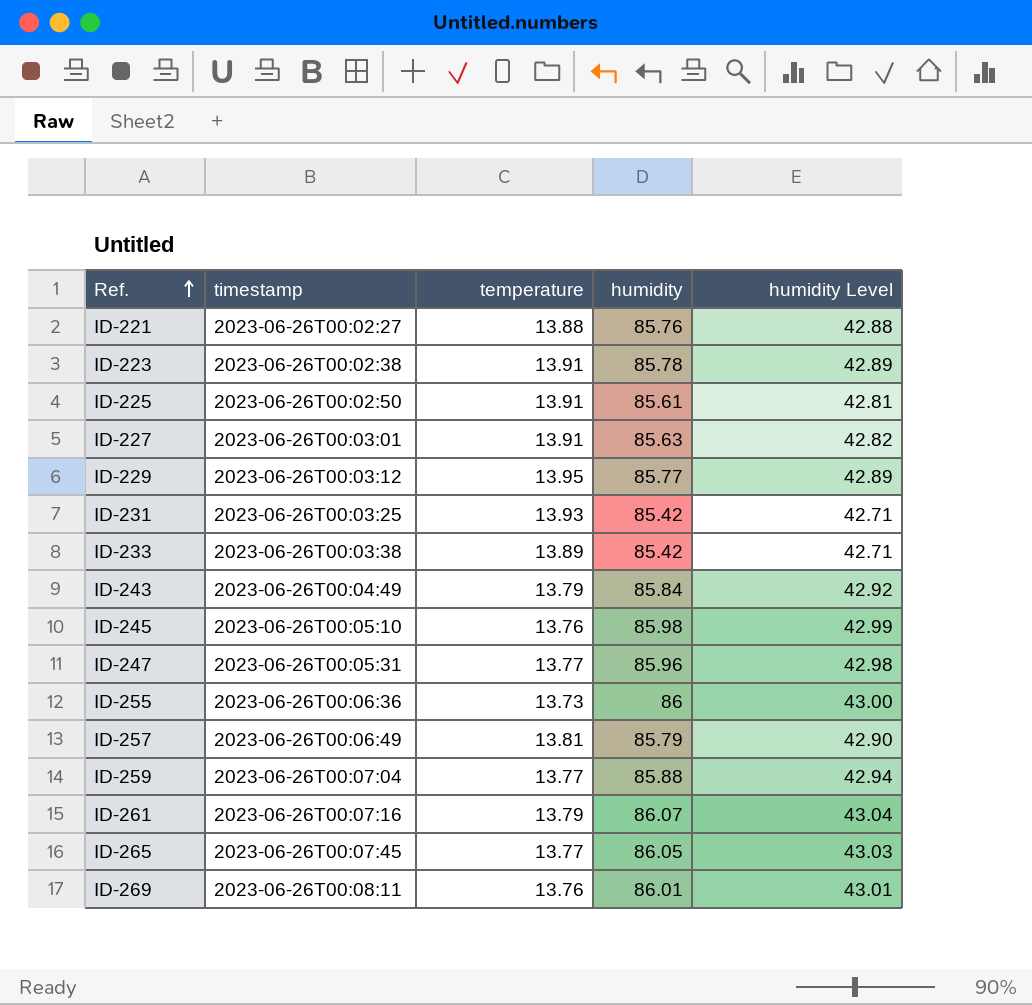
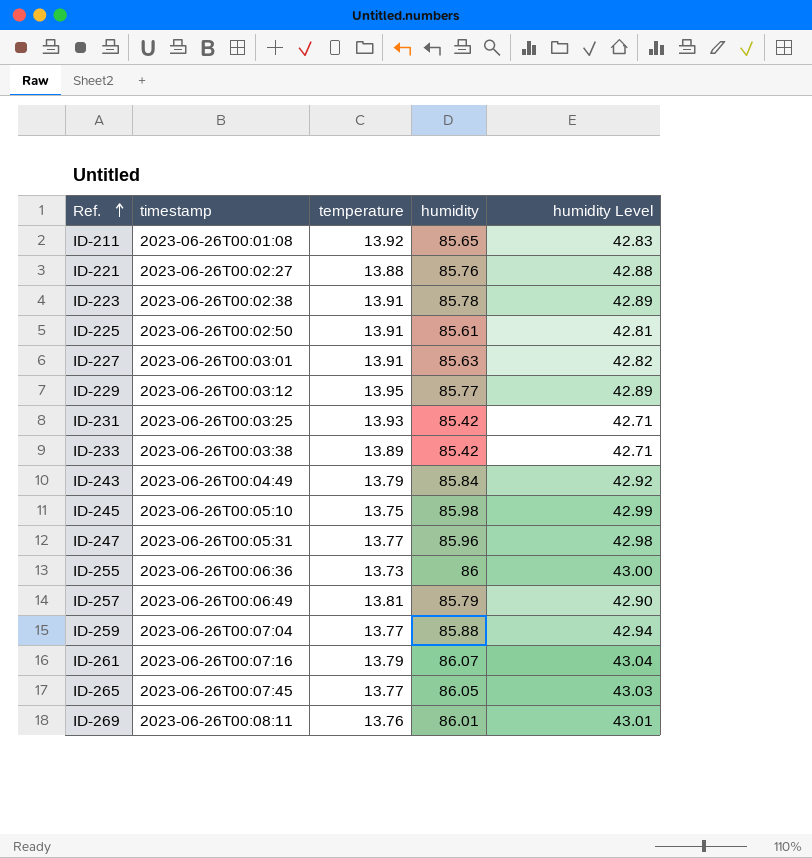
row ID-211: none -> 2023-06-26T00:01:08 | 13.92 | 85.65 | 42.83
ID-245 | temperature: 13.76 -> 13.75

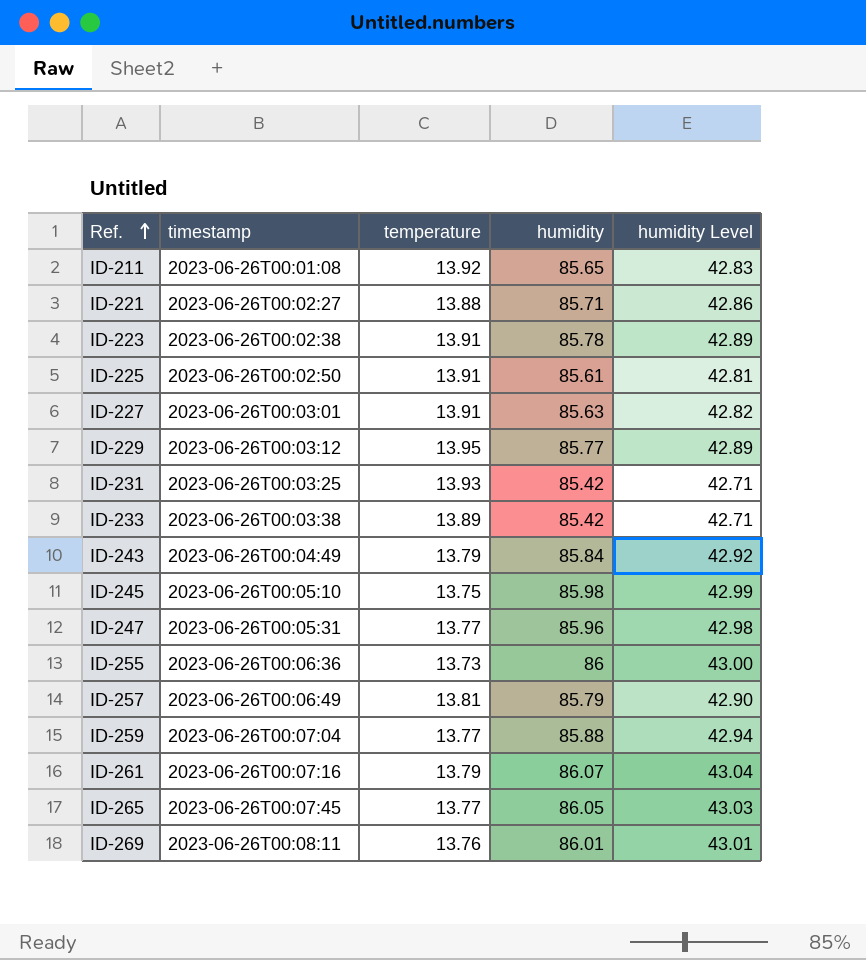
ID-221 | humidity: 85.76 -> 85.71
ID-221 | humidity Level: 42.88 -> 42.86

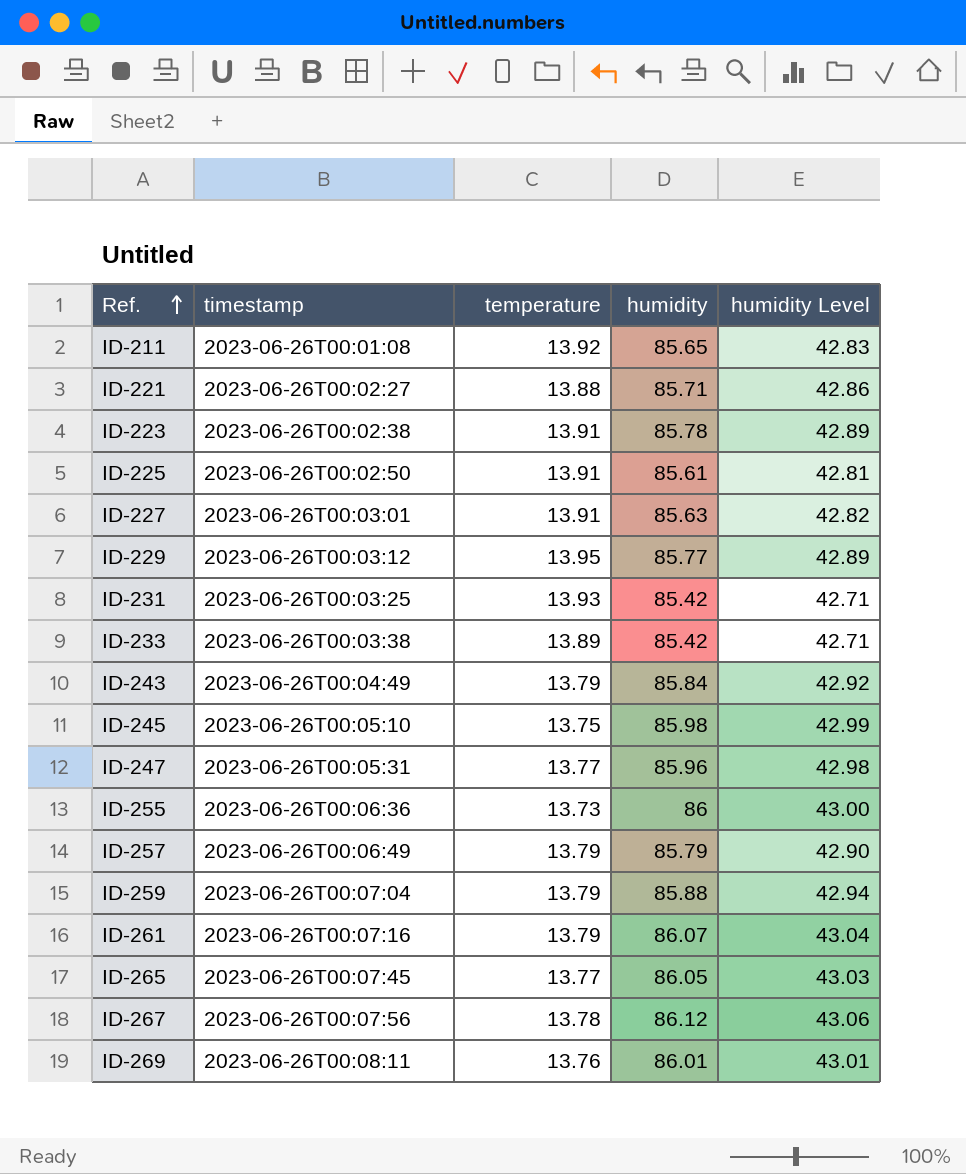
ID-257 | temperature: 13.81 -> 13.79
ID-259 | temperature: 13.77 -> 13.79
row ID-267: none -> 2023-06-26T00:07:56 | 13.78 | 86.12 | 43.06

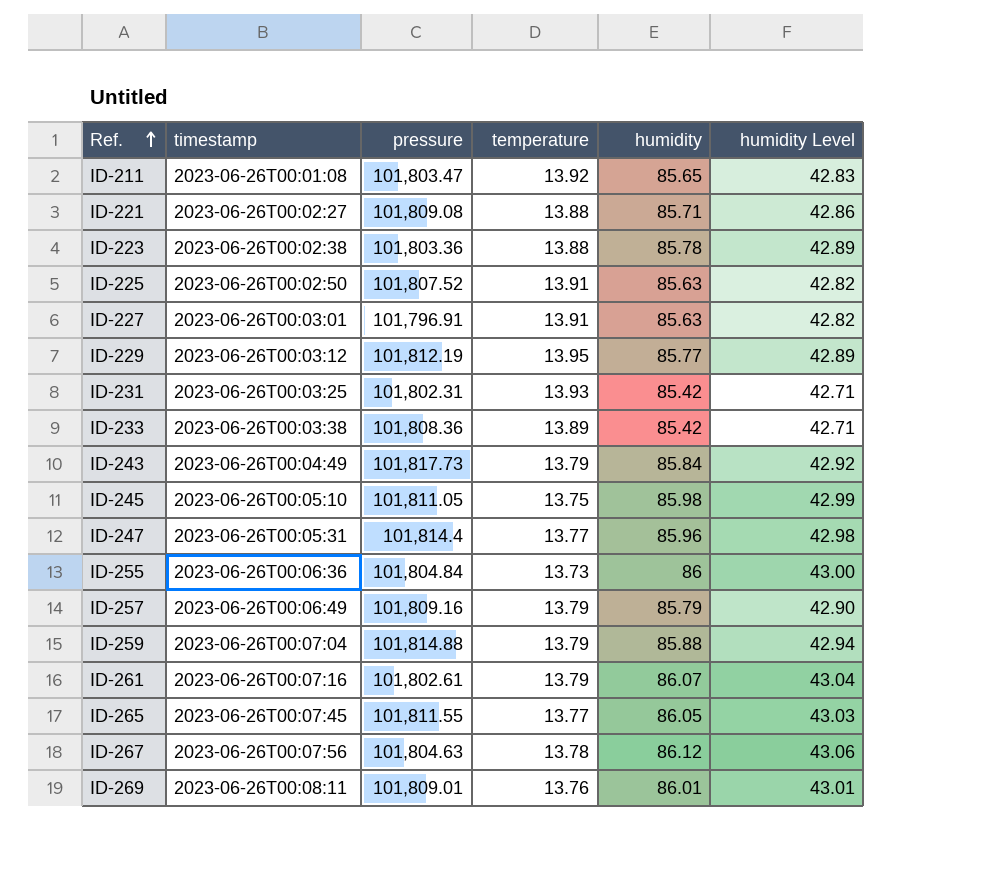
column pressure | position: none -> 3
ID-223 | temperature: 13.91 -> 13.88
ID-225 | humidity: 85.61 -> 85.63
ID-225 | humidity Level: 42.81 -> 42.82

